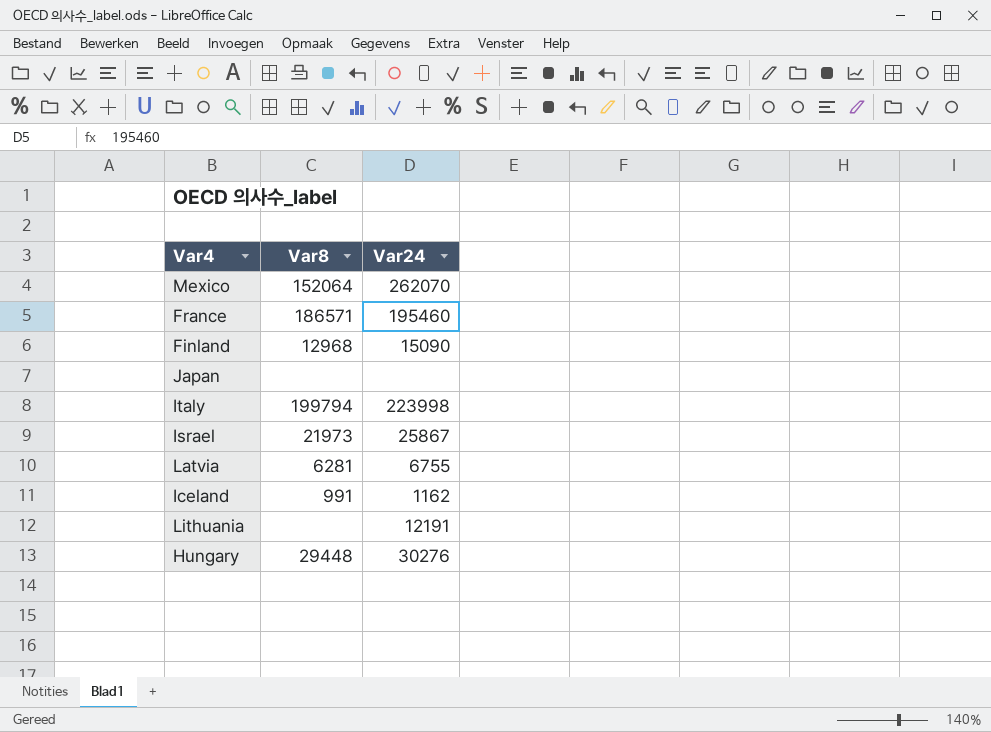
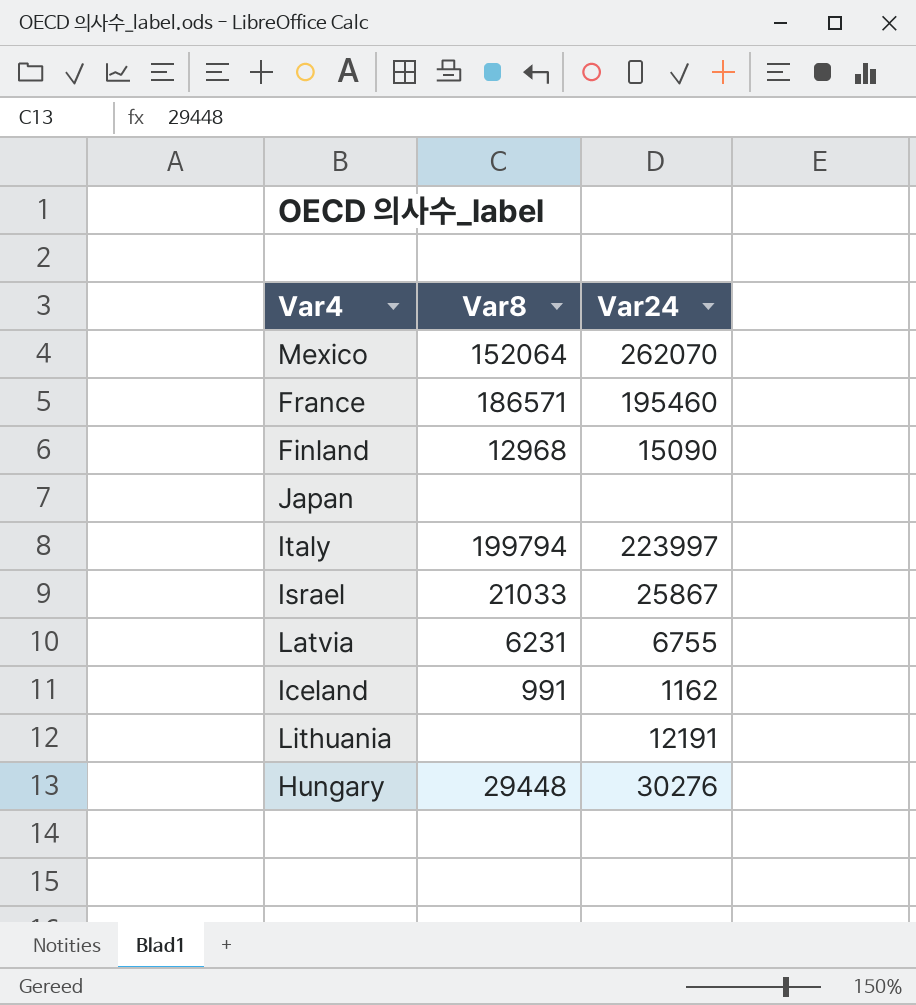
Italy | Var24: 223998 -> 223997
Israel | Var8: 21973 -> 21033
Latvia | Var8: 6281 -> 6231

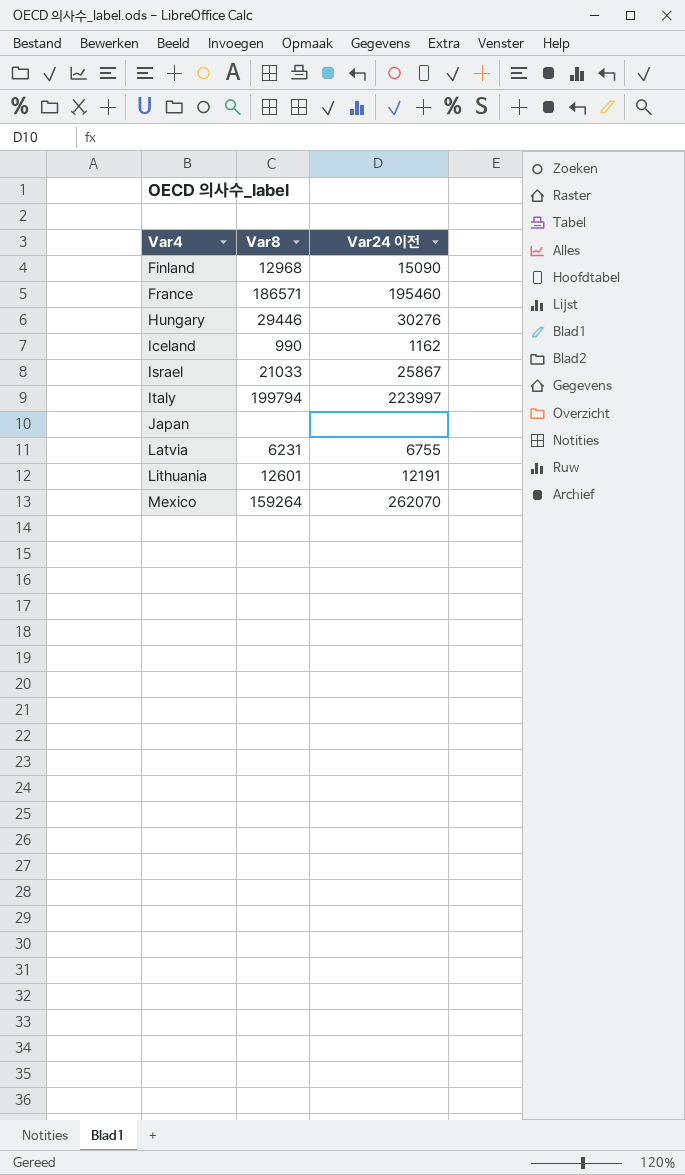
row order: none -> Var4 ascending
column name: Var24 -> Var24 이전
Hungary | Var8: 29448 -> 29446
Iceland | Var8: 991 -> 990
Lithuania | Var8: none -> 12601
Mexico | Var8: 152064 -> 159264

